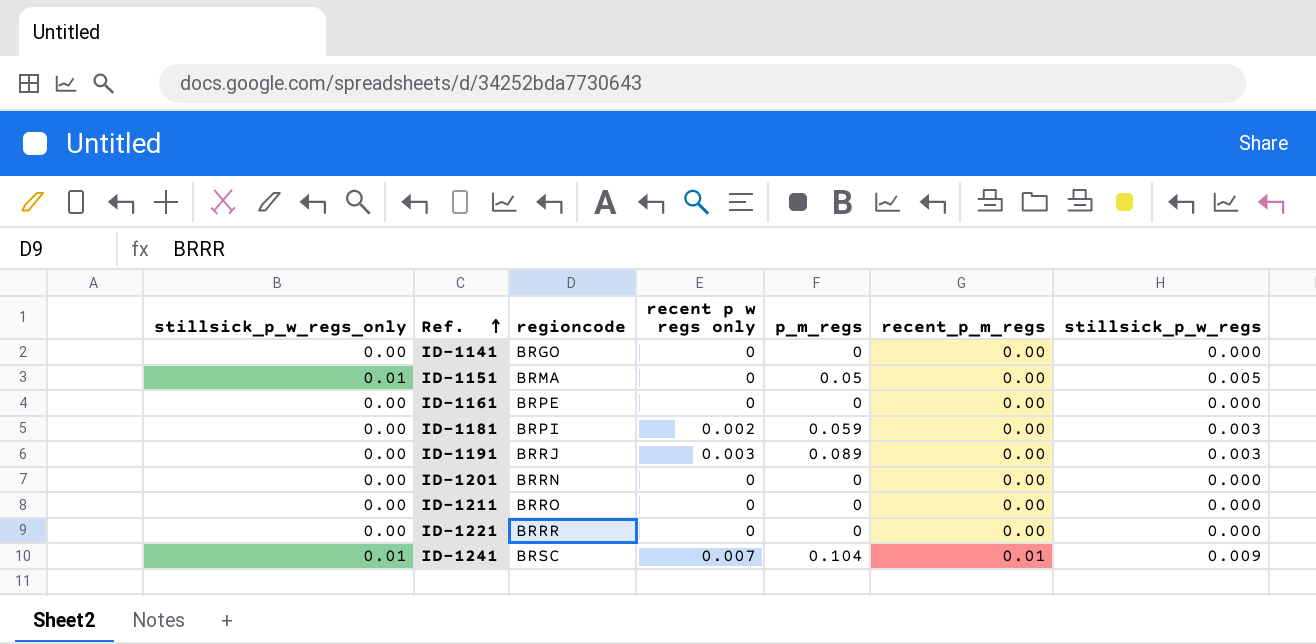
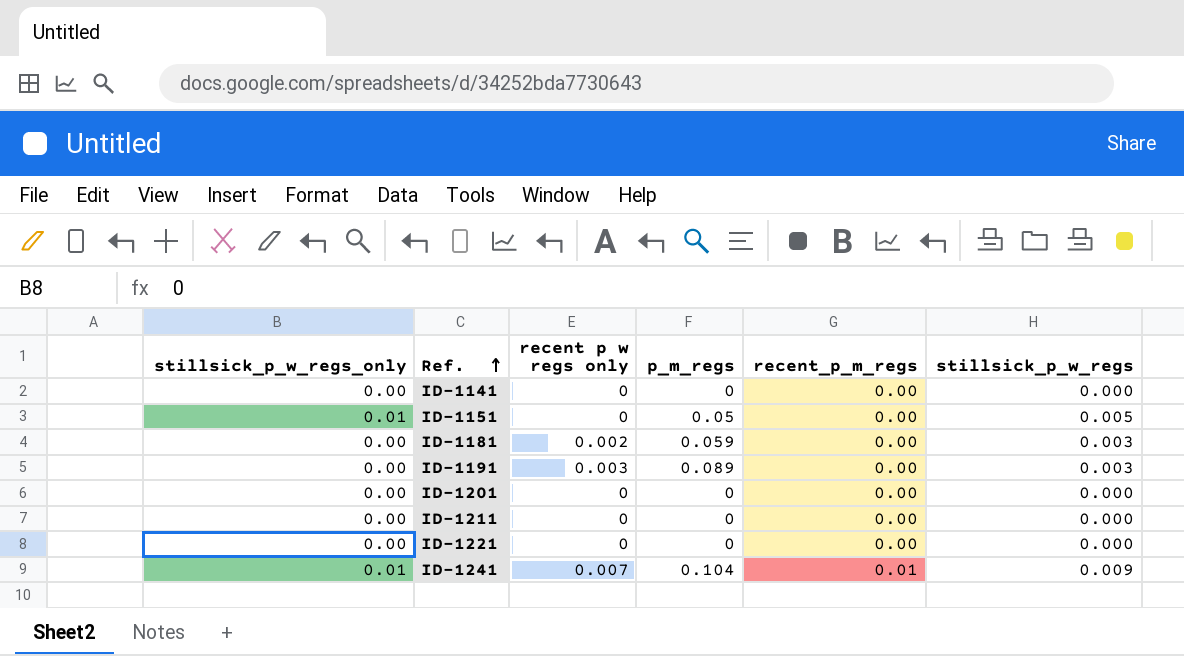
column regioncode | position: 3 -> none
row ID-1161: 0.00 | BRPE | 0 | 0 | 0.00 | 0.000 -> none

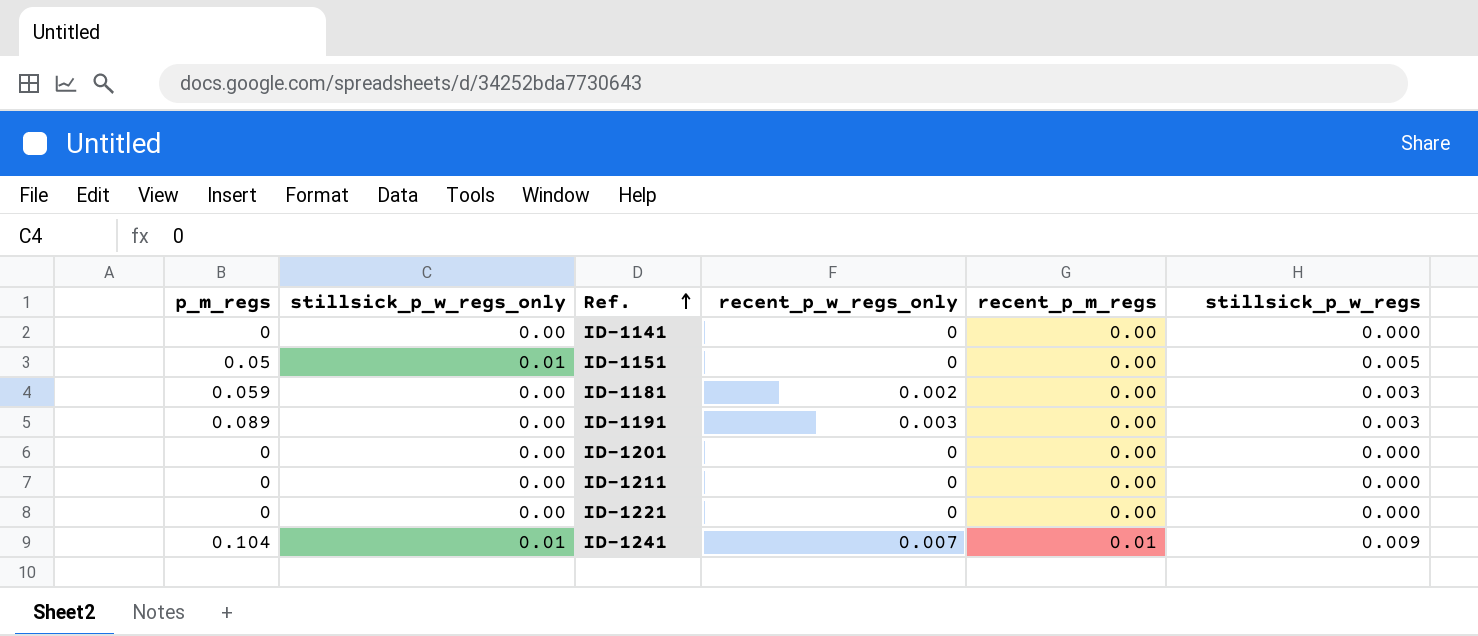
column p_m_regs | position: 4 -> 1
column name: recent p w regs only -> recent_p_w_regs_only

